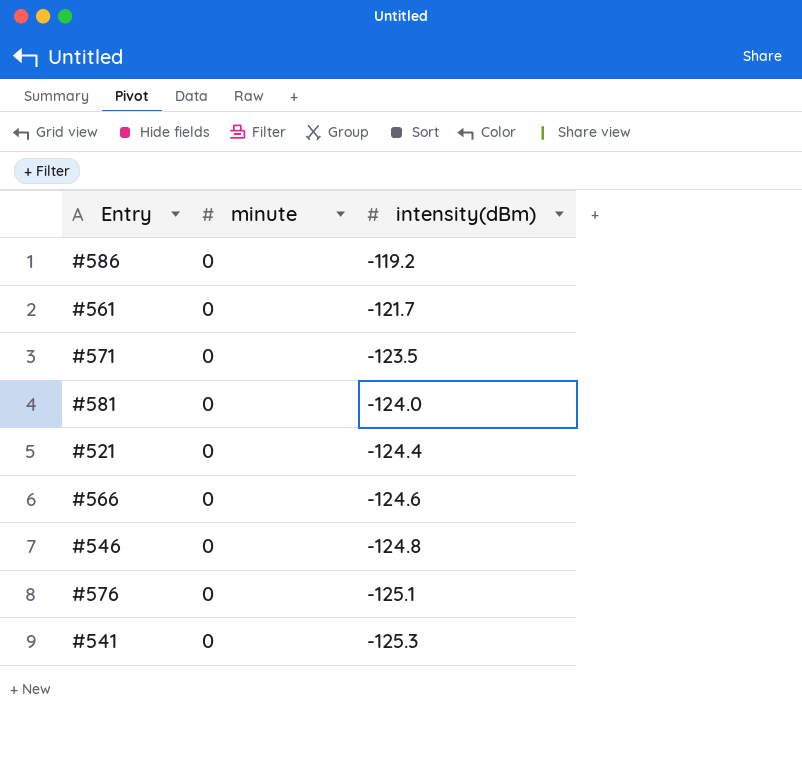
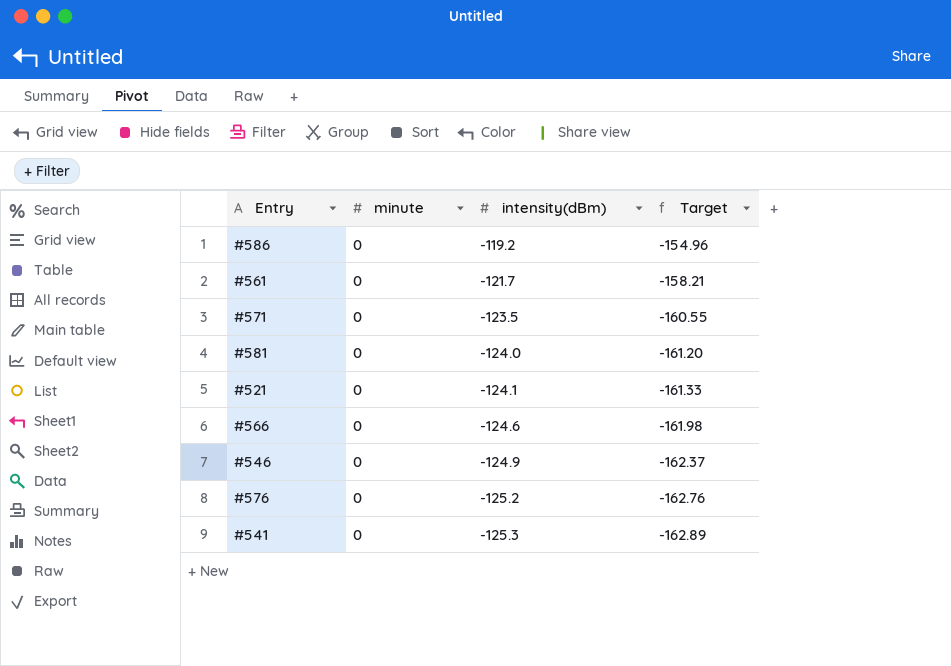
column Target | formula: none -> [intensity(dBm)] * 1.3
#521 | intensity(dBm): -124.4 -> -124.1
#546 | intensity(dBm): -124.8 -> -124.9
#576 | intensity(dBm): -125.1 -> -125.2

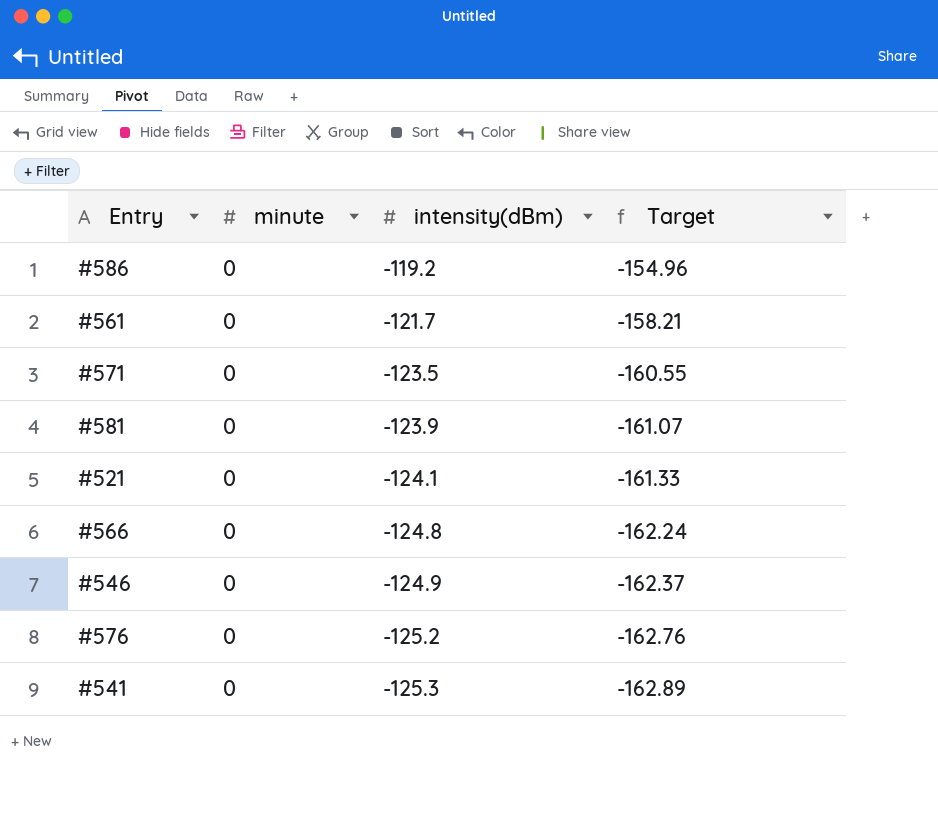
#581 | intensity(dBm): -124.0 -> -123.9
#581 | Target: -161.20 -> -161.07
#566 | intensity(dBm): -124.6 -> -124.8
#566 | Target: -161.98 -> -162.24

